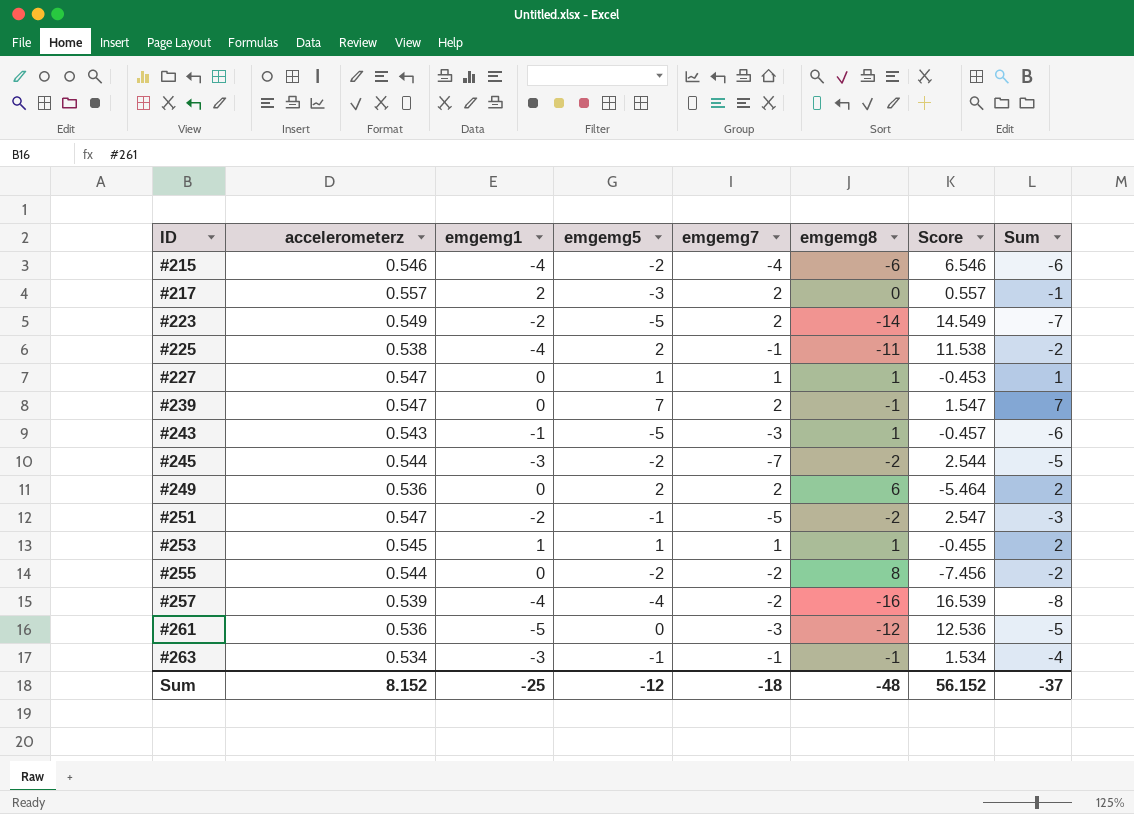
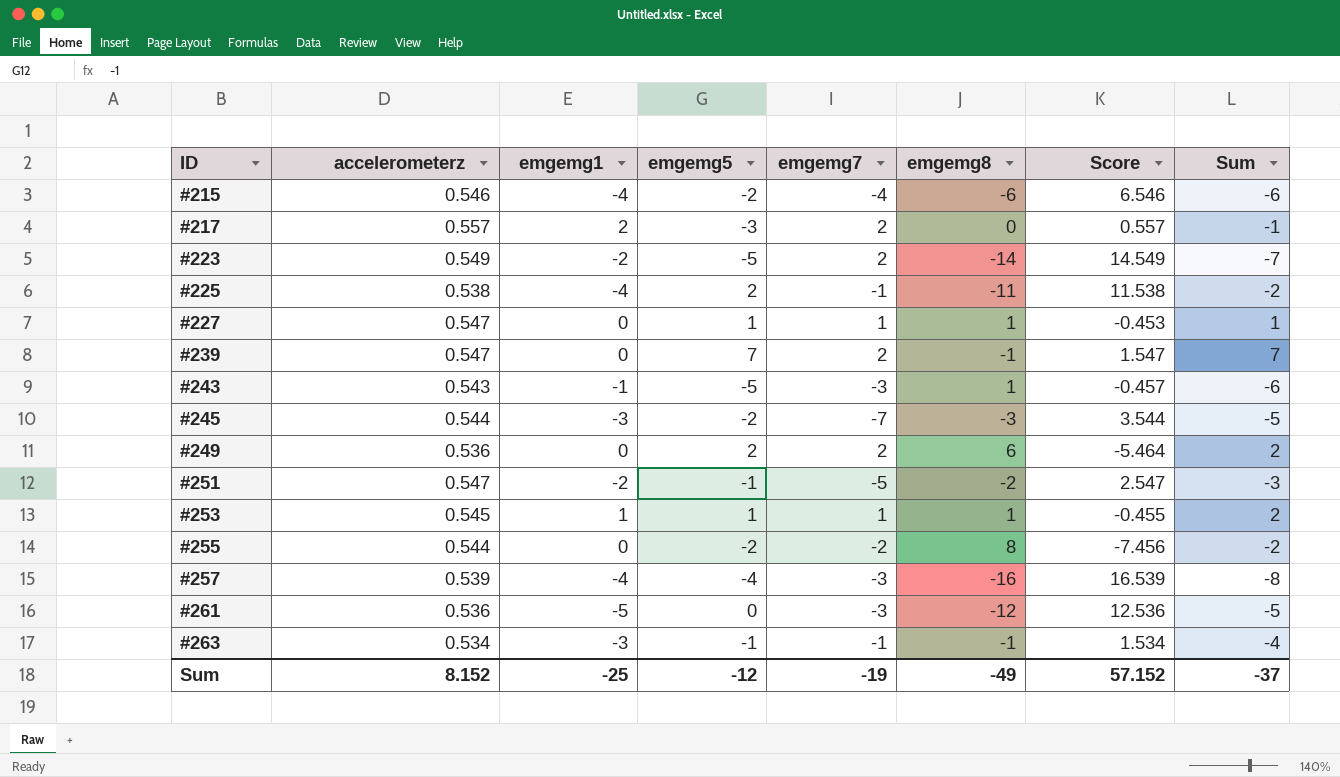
#245 | emgemg8: -2 -> -3
#245 | Score: 2.544 -> 3.544
#257 | emgemg7: -2 -> -3
Sum | emgemg7: -18 -> -19
Sum | emgemg8: -48 -> -49
Sum | Score: 56.152 -> 57.152

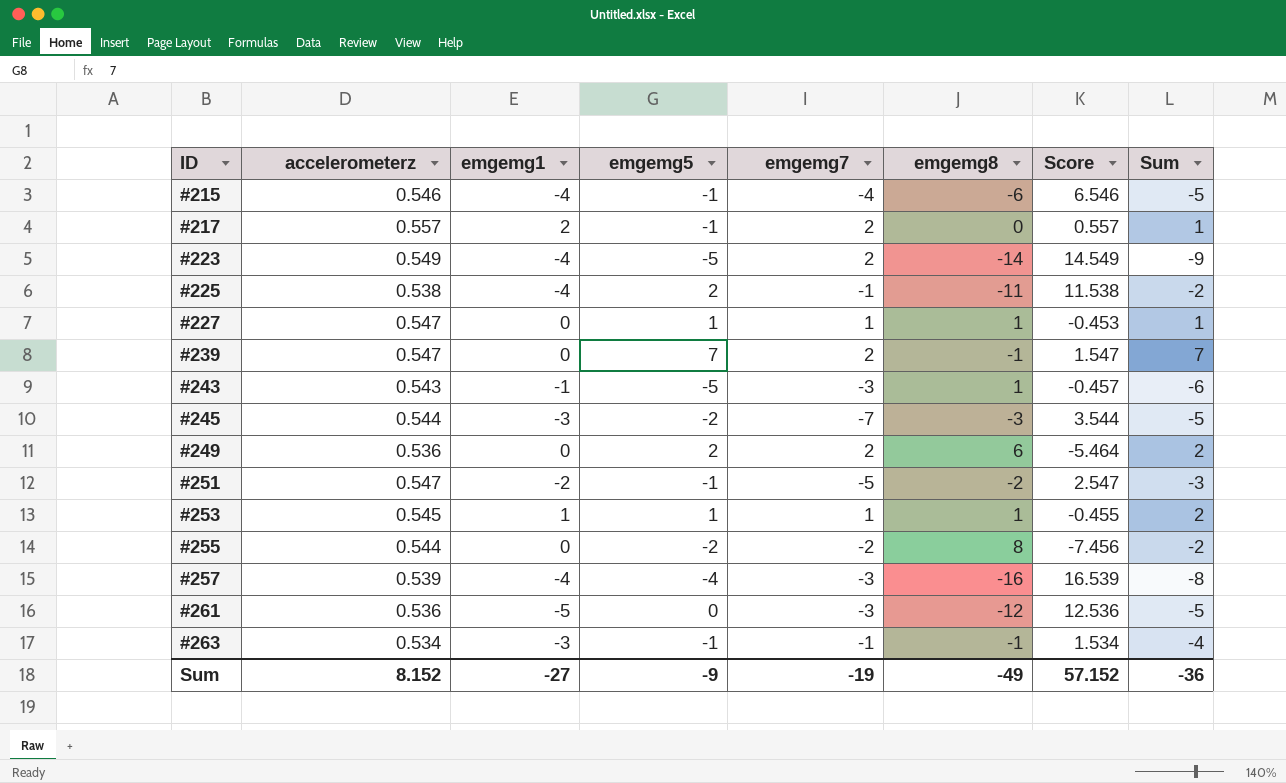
#215 | emgemg5: -2 -> -1
#215 | Sum: -6 -> -5
#217 | emgemg5: -3 -> -1
#217 | Sum: -1 -> 1
#223 | emgemg1: -2 -> -4
#223 | Sum: -7 -> -9
Sum | emgemg1: -25 -> -27
Sum | emgemg5: -12 -> -9
Sum | Sum: -37 -> -36

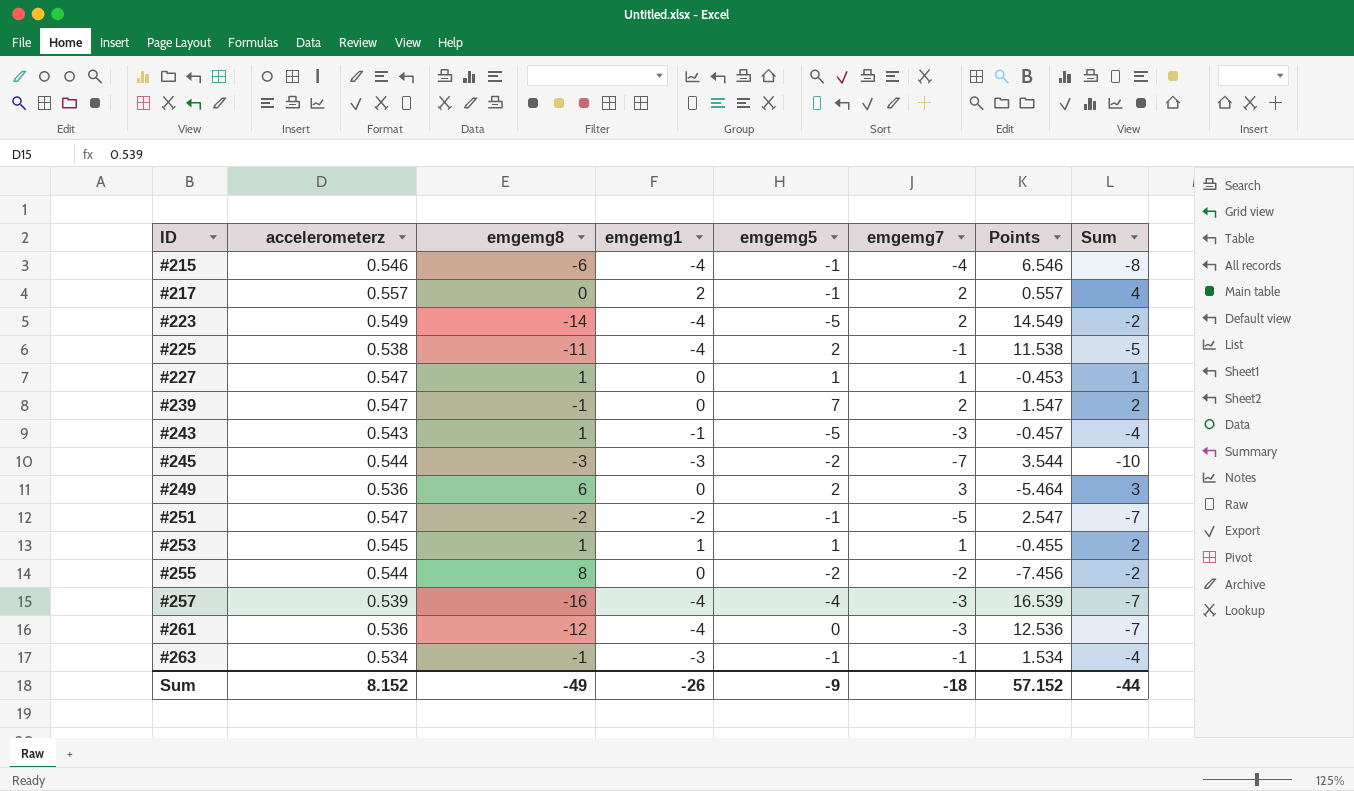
column emgemg8 | position: 6 -> 3
column name: Score -> Points
column Sum | formula: [emgemg1] + [emgemg5] -> [emgemg1] + [emgemg7]
#249 | emgemg7: 2 -> 3
#261 | emgemg1: -5 -> -4
Sum | emgemg1: -27 -> -26
Sum | emgemg7: -19 -> -18
Sum | Sum: -36 -> -44

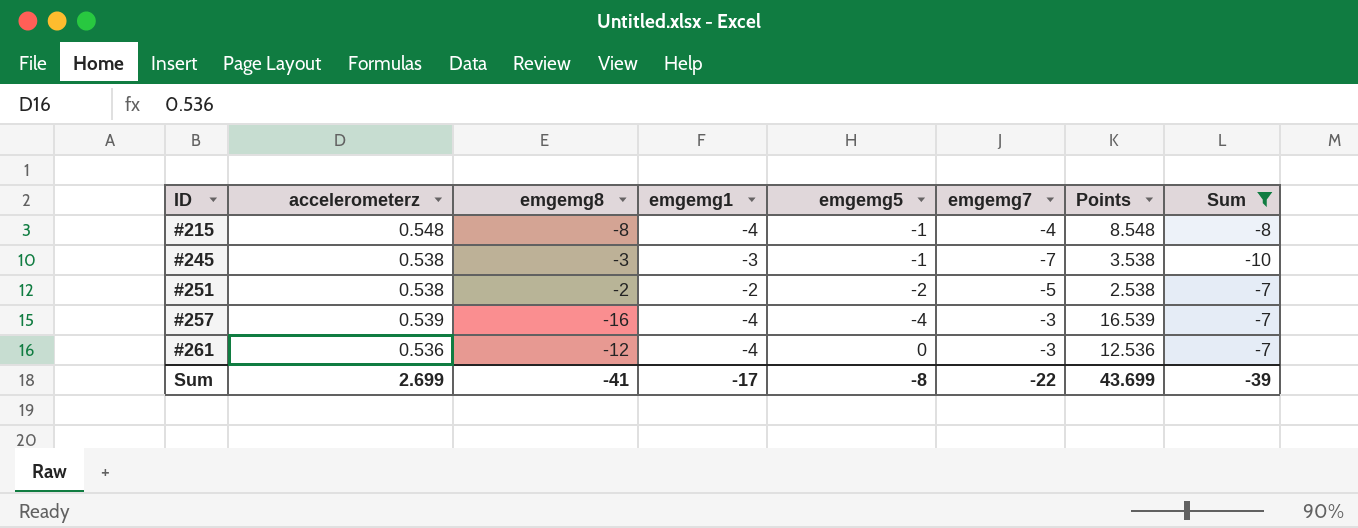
filter: none -> Sum <= -7
#215 | accelerometerz: 0.546 -> 0.548
#215 | emgemg8: -6 -> -8
#215 | Points: 6.546 -> 8.548
#245 | accelerometerz: 0.544 -> 0.538
#245 | emgemg5: -2 -> -1
#245 | Points: 3.544 -> 3.538
#251 | accelerometerz: 0.547 -> 0.538
#251 | emgemg5: -1 -> -2
#251 | Points: 2.547 -> 2.538
Sum | accelerometerz: 8.152 -> 2.699
Sum | emgemg8: -49 -> -41
Sum | emgemg1: -26 -> -17
Sum | emgemg5: -9 -> -8
Sum | emgemg7: -18 -> -22
Sum | Points: 57.152 -> 43.699
Sum | Sum: -44 -> -39

